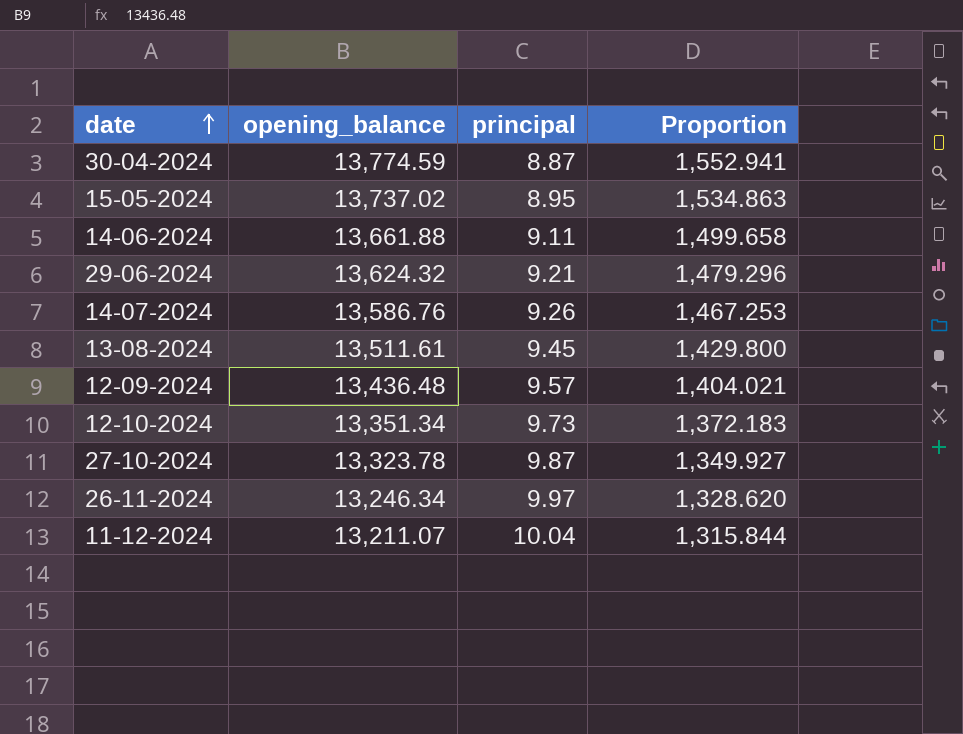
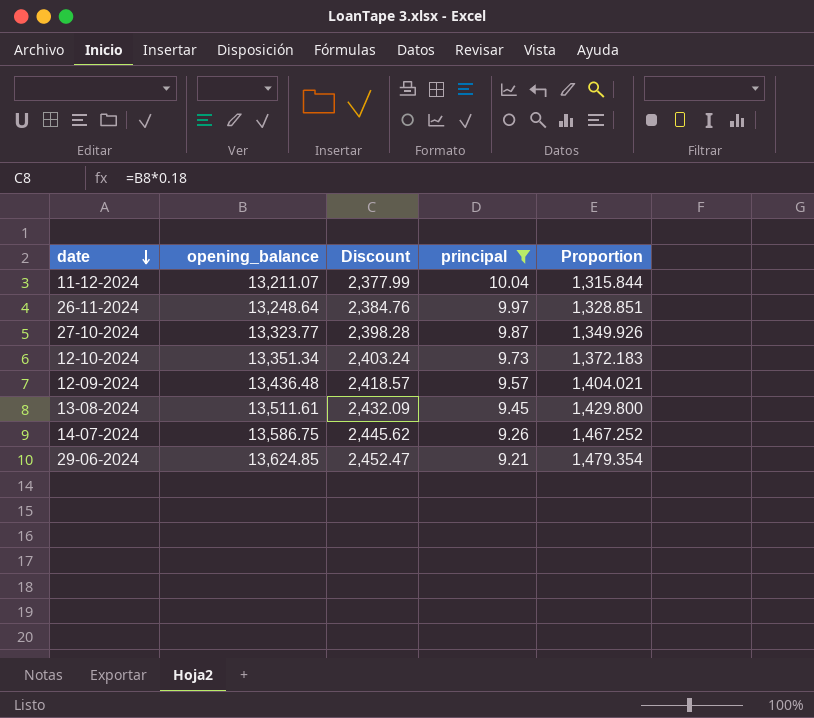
filter: none -> principal >= 9.21
row order: date ascending -> date descending
column Discount | formula: none -> [opening_balance] * 0.18
26-11-2024 | opening_balance: 13,246.34 -> 13,248.64
26-11-2024 | Proportion: 1,328.620 -> 1,328.851
27-10-2024 | opening_balance: 13,323.78 -> 13,323.77
27-10-2024 | Proportion: 1,349.927 -> 1,349.926
14-07-2024 | opening_balance: 13,586.76 -> 13,586.75
14-07-2024 | Proportion: 1,467.253 -> 1,467.252
29-06-2024 | opening_balance: 13,624.32 -> 13,624.85
29-06-2024 | Proportion: 1,479.296 -> 1,479.354

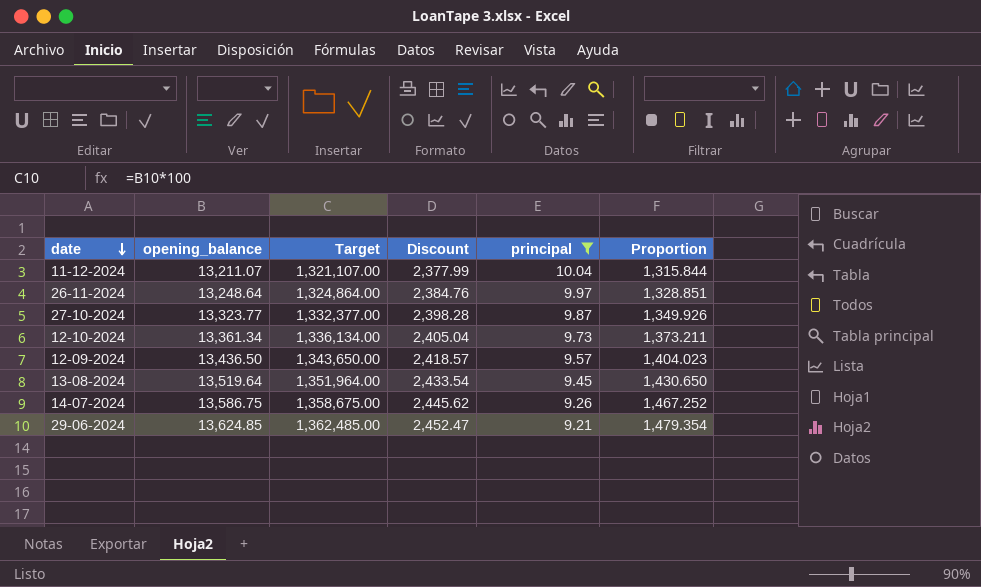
column Target | formula: none -> [opening_balance] * 100
12-10-2024 | opening_balance: 13,351.34 -> 13,361.34
12-10-2024 | Discount: 2,403.24 -> 2,405.04
12-10-2024 | Proportion: 1,372.183 -> 1,373.211
12-09-2024 | opening_balance: 13,436.48 -> 13,436.50
12-09-2024 | Proportion: 1,404.021 -> 1,404.023
13-08-2024 | opening_balance: 13,511.61 -> 13,519.64
13-08-2024 | Discount: 2,432.09 -> 2,433.54
13-08-2024 | Proportion: 1,429.800 -> 1,430.650

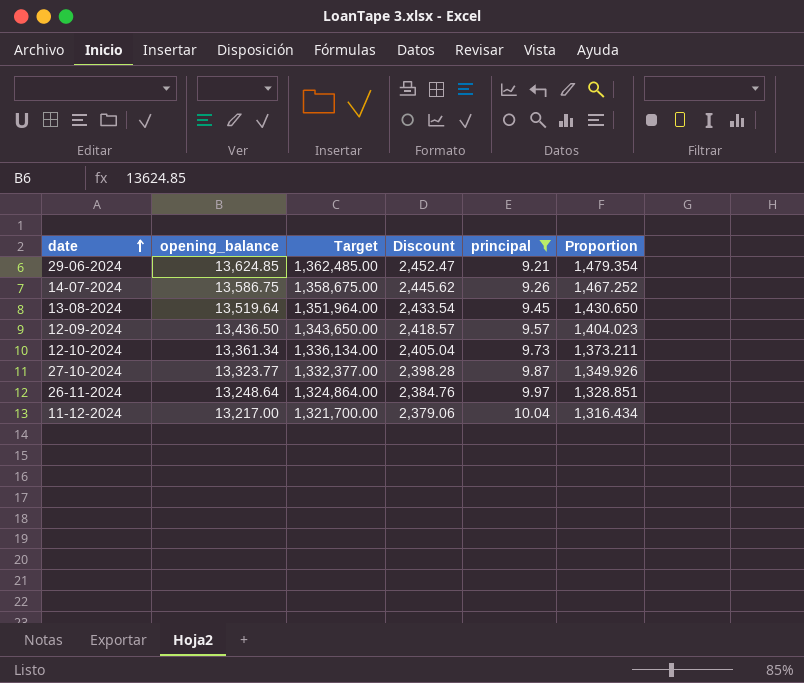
row order: date descending -> date ascending
11-12-2024 | opening_balance: 13,211.07 -> 13,217.00
11-12-2024 | Target: 1,321,107.00 -> 1,321,700.00
11-12-2024 | Discount: 2,377.99 -> 2,379.06
11-12-2024 | Proportion: 1,315.844 -> 1,316.434

